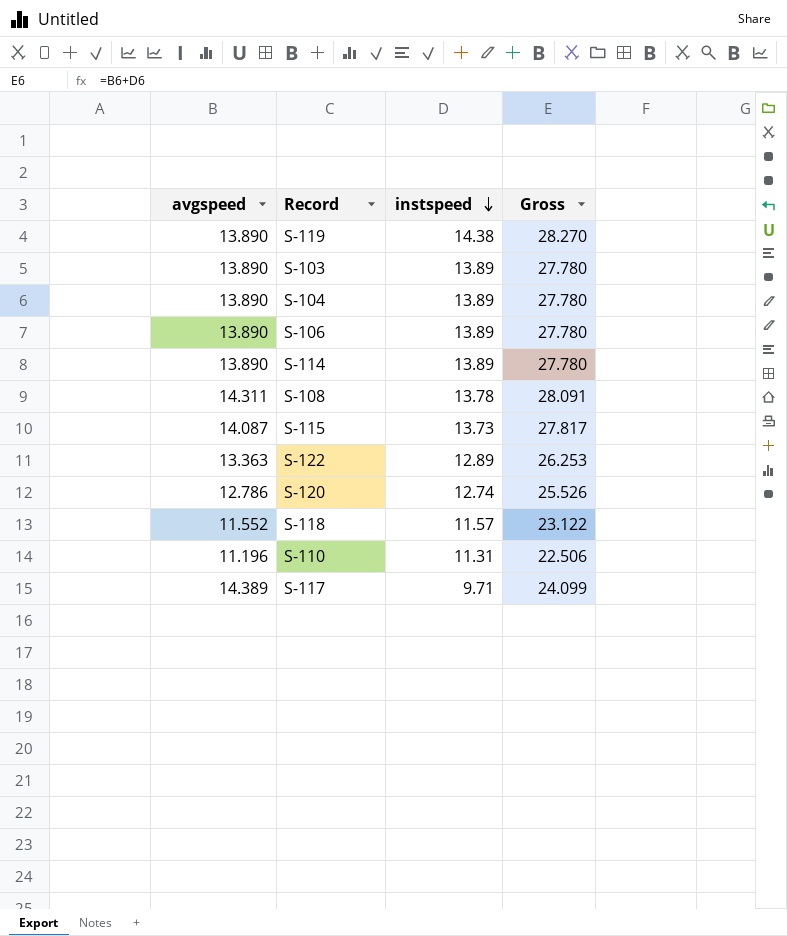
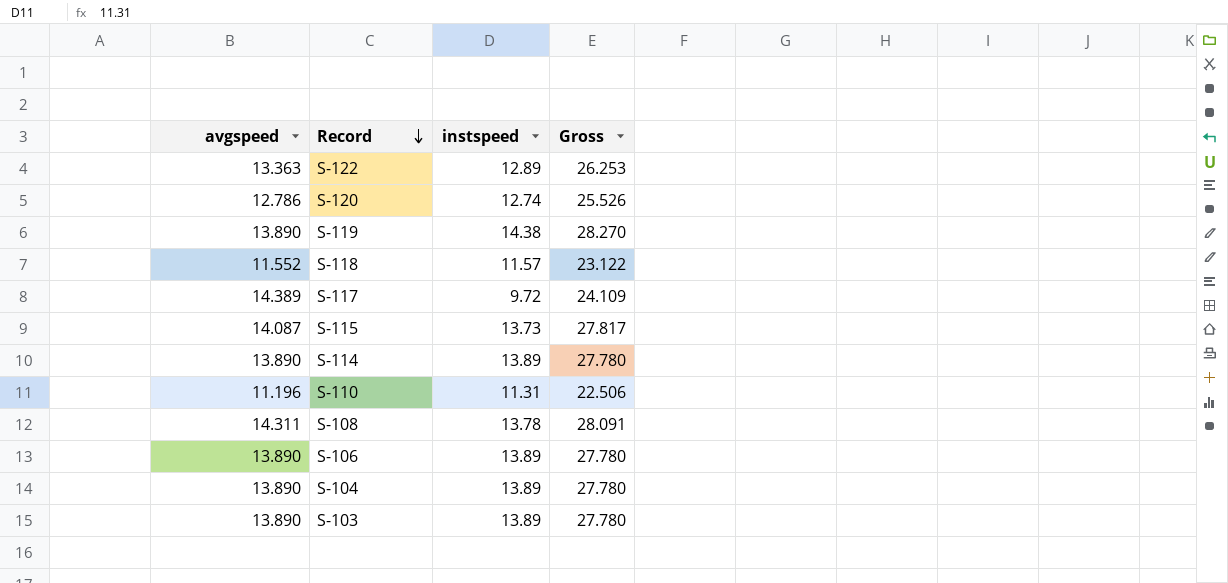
row order: instspeed descending -> Record descending
S-117 | instspeed: 9.71 -> 9.72
S-117 | Gross: 24.099 -> 24.109

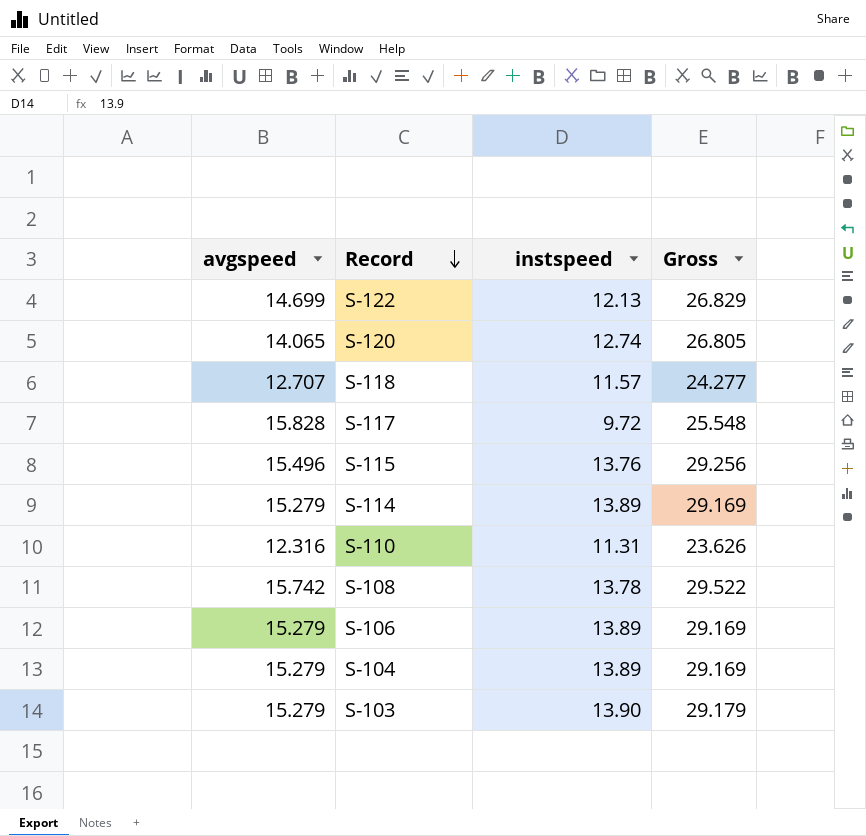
row S-119: 13.890 | 14.38 | 28.270 -> none
S-122 | avgspeed: 13.363 -> 14.699
S-122 | instspeed: 12.89 -> 12.13
S-122 | Gross: 26.253 -> 26.829
S-120 | avgspeed: 12.786 -> 14.065
S-120 | Gross: 25.526 -> 26.805
S-118 | avgspeed: 11.552 -> 12.707
S-118 | Gross: 23.122 -> 24.277
S-117 | avgspeed: 14.389 -> 15.828
S-117 | Gross: 24.109 -> 25.548
S-115 | avgspeed: 14.087 -> 15.496
S-115 | instspeed: 13.73 -> 13.76
S-115 | Gross: 27.817 -> 29.256
S-114 | avgspeed: 13.890 -> 15.279
S-114 | Gross: 27.780 -> 29.169
S-110 | avgspeed: 11.196 -> 12.316
S-110 | Gross: 22.506 -> 23.626
S-108 | avgspeed: 14.311 -> 15.742
S-108 | Gross: 28.091 -> 29.522
S-106 | avgspeed: 13.890 -> 15.279
S-106 | Gross: 27.780 -> 29.169
S-104 | avgspeed: 13.890 -> 15.279
S-104 | Gross: 27.780 -> 29.169
S-103 | avgspeed: 13.890 -> 15.279
S-103 | instspeed: 13.89 -> 13.90
S-103 | Gross: 27.780 -> 29.179

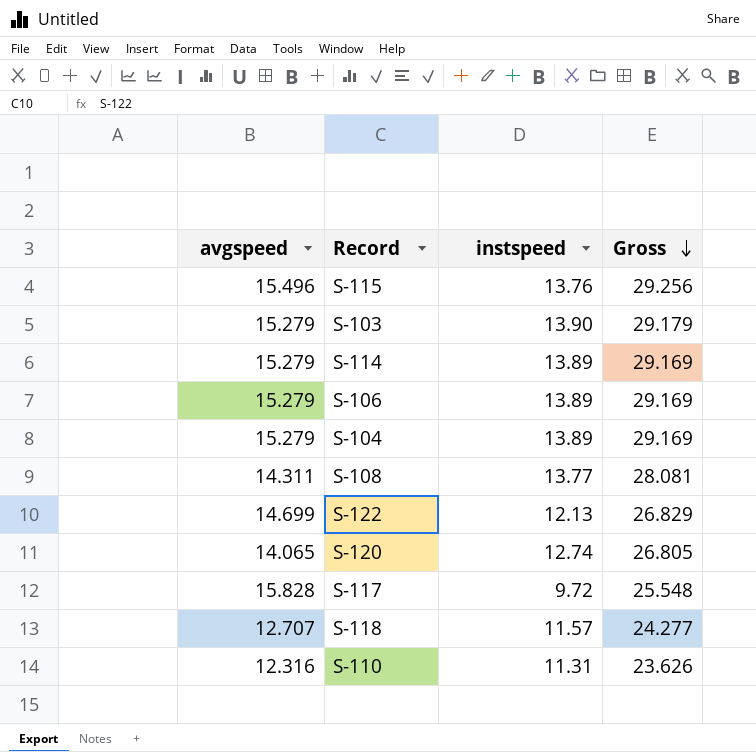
row order: Record descending -> Gross descending
S-108 | avgspeed: 15.742 -> 14.311
S-108 | instspeed: 13.78 -> 13.77
S-108 | Gross: 29.522 -> 28.081

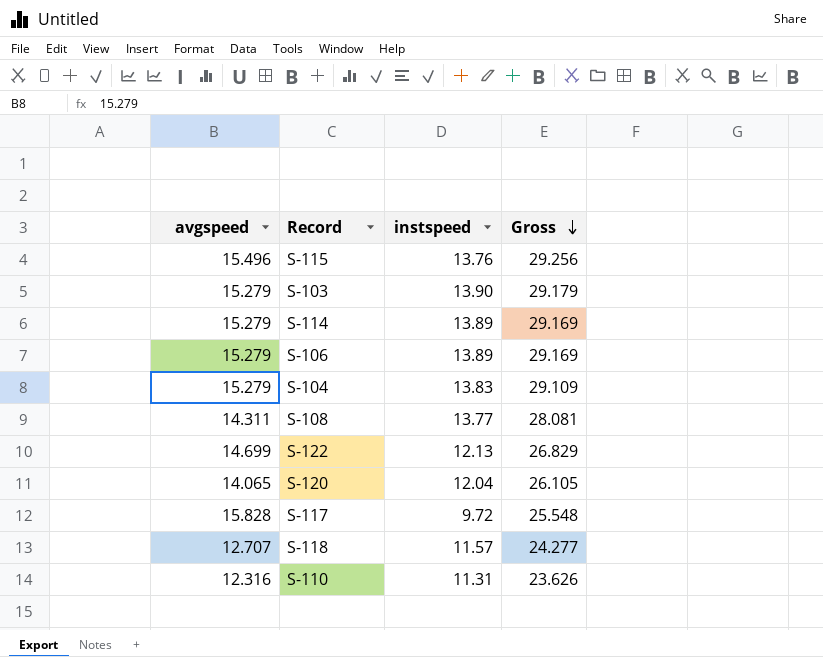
S-104 | instspeed: 13.89 -> 13.83
S-104 | Gross: 29.169 -> 29.109
S-120 | instspeed: 12.74 -> 12.04
S-120 | Gross: 26.805 -> 26.105

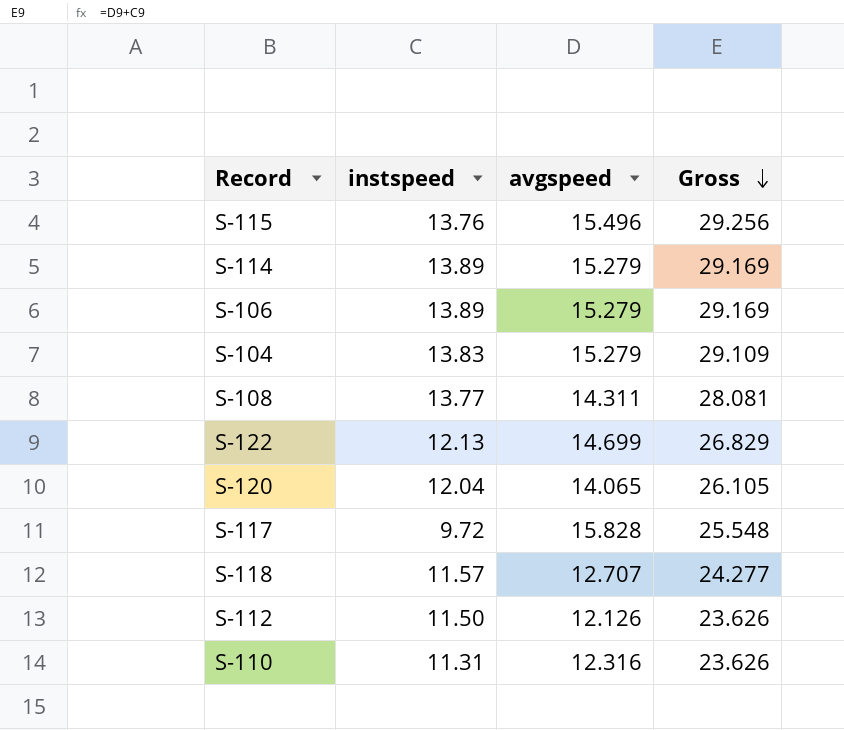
column avgspeed | position: 1 -> 3
row S-103: 15.279 | 13.90 | 29.179 -> none
row S-112: none -> 11.50 | 12.126 | 23.626

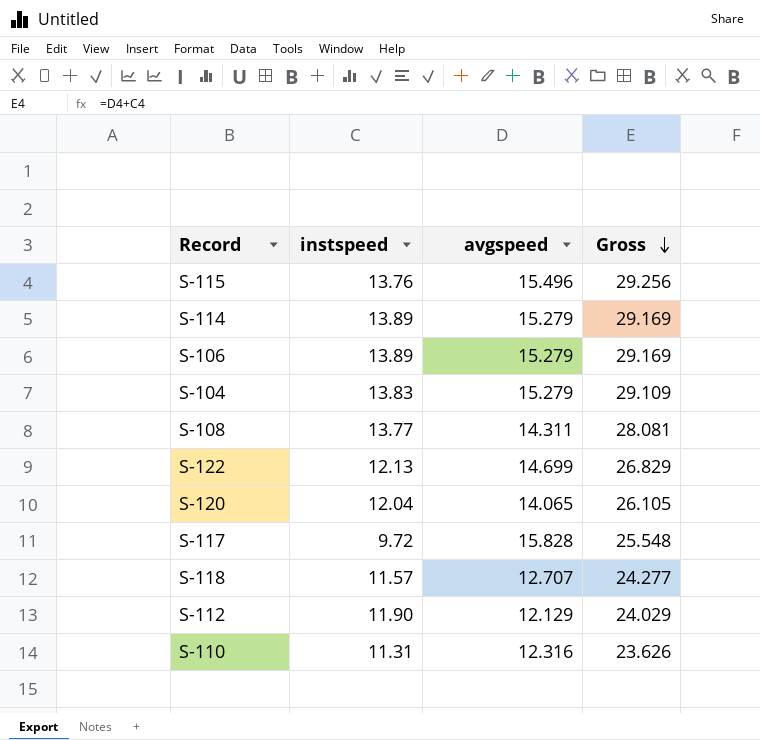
S-112 | instspeed: 11.50 -> 11.90
S-112 | avgspeed: 12.126 -> 12.129
S-112 | Gross: 23.626 -> 24.029

